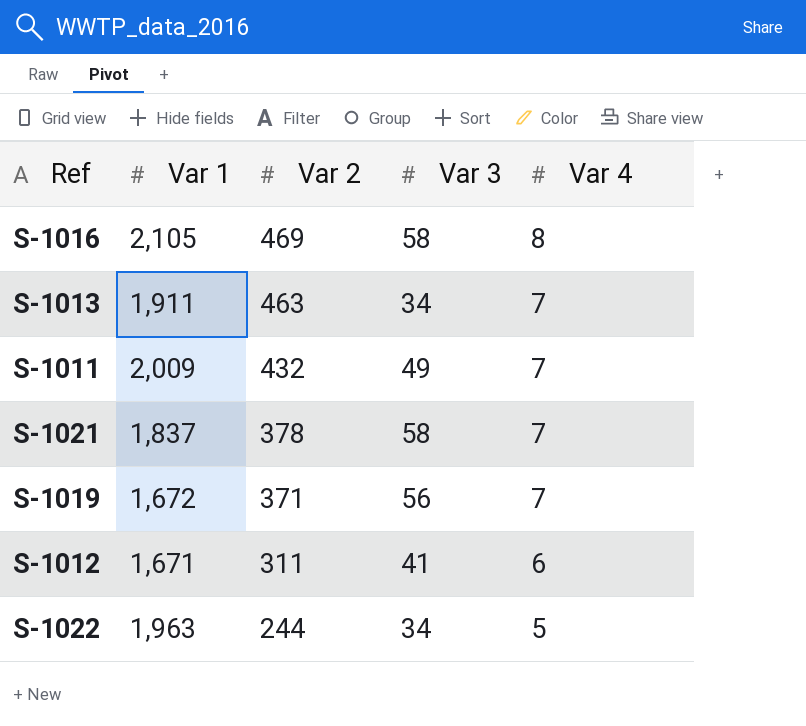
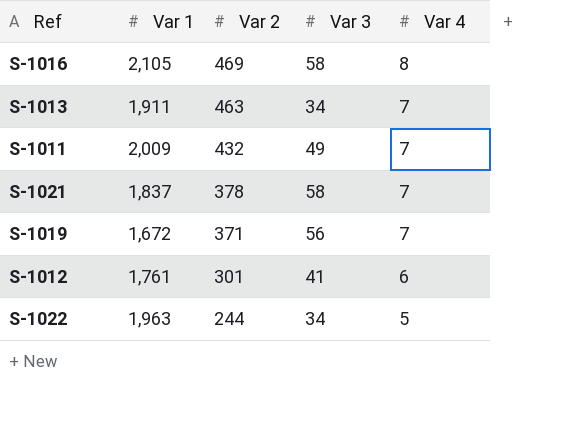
S-1012 | Var 1: 1,671 -> 1,761
S-1012 | Var 2: 311 -> 301

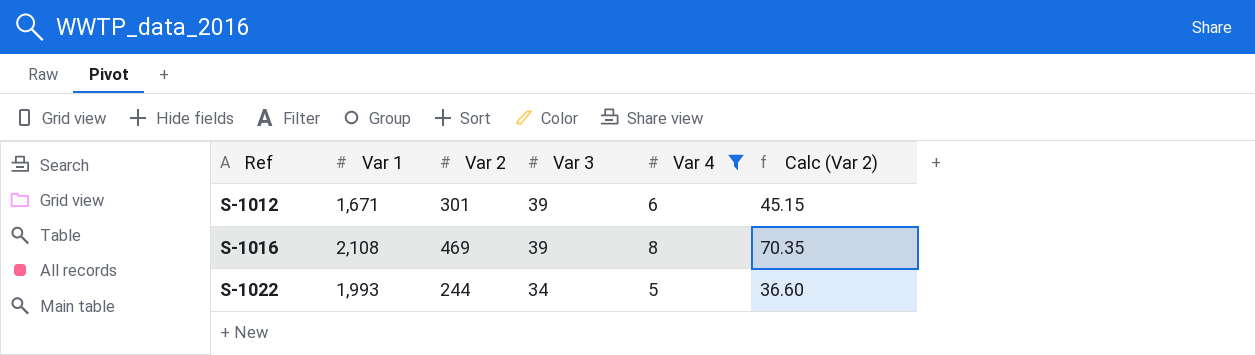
filter: none -> Var 4 != 7
row order: Var 2 descending -> Ref ascending
column Calc (Var 2) | formula: none -> [Var 2] * 0.15
S-1012 | Var 1: 1,761 -> 1,671
S-1012 | Var 3: 41 -> 39
S-1016 | Var 1: 2,105 -> 2,108
S-1016 | Var 3: 58 -> 39
S-1022 | Var 1: 1,963 -> 1,993

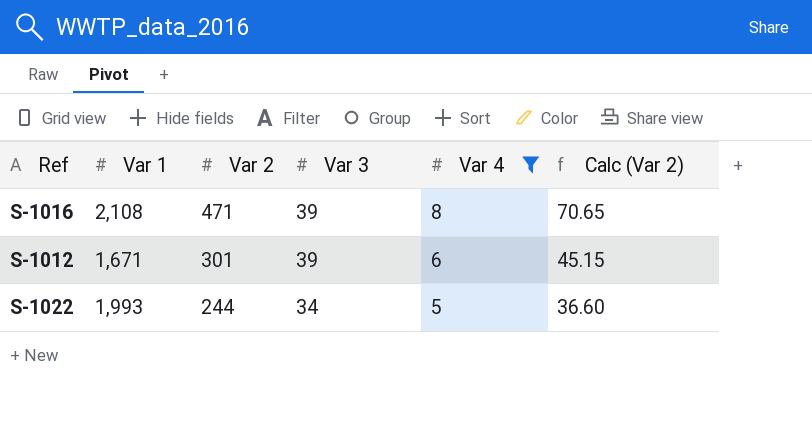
row order: Ref ascending -> Var 2 descending
S-1016 | Var 2: 469 -> 471
S-1016 | Calc (Var 2): 70.35 -> 70.65

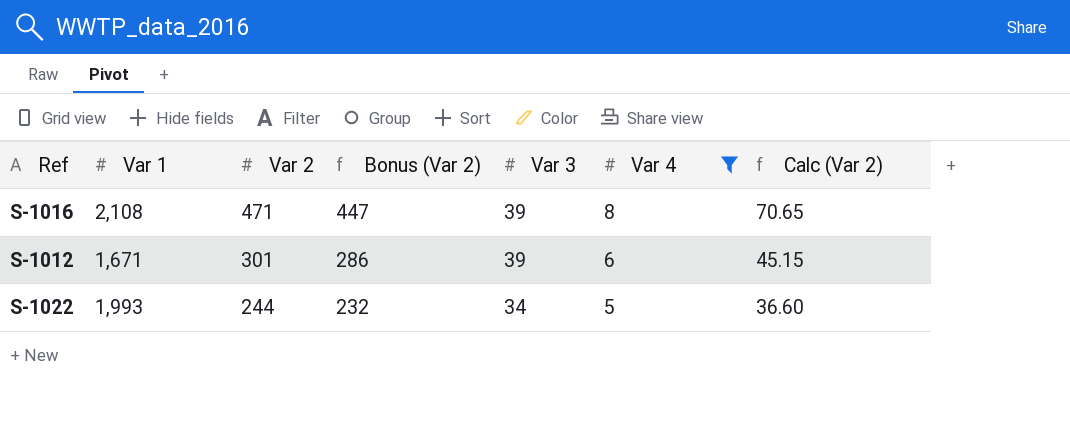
column Bonus (Var 2) | formula: none -> [Var 2] * 0.95

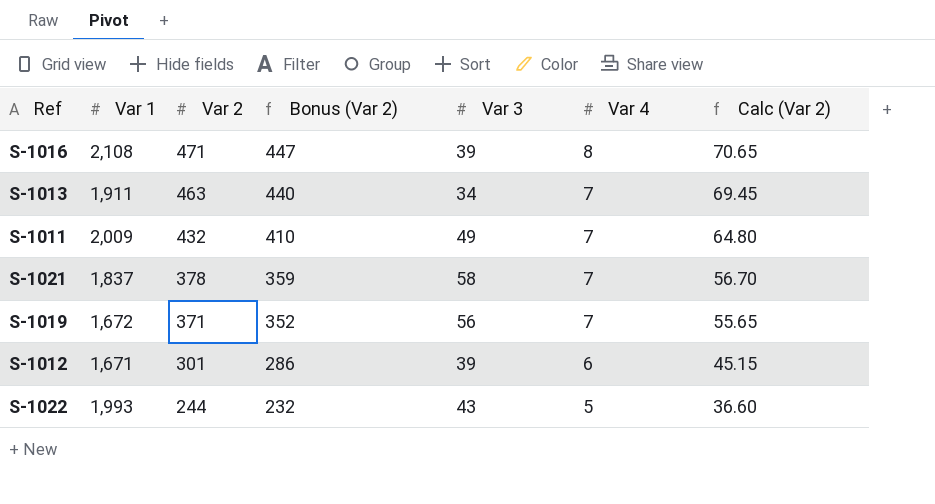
filter: Var 4 != 7 -> none
S-1022 | Var 3: 34 -> 43

